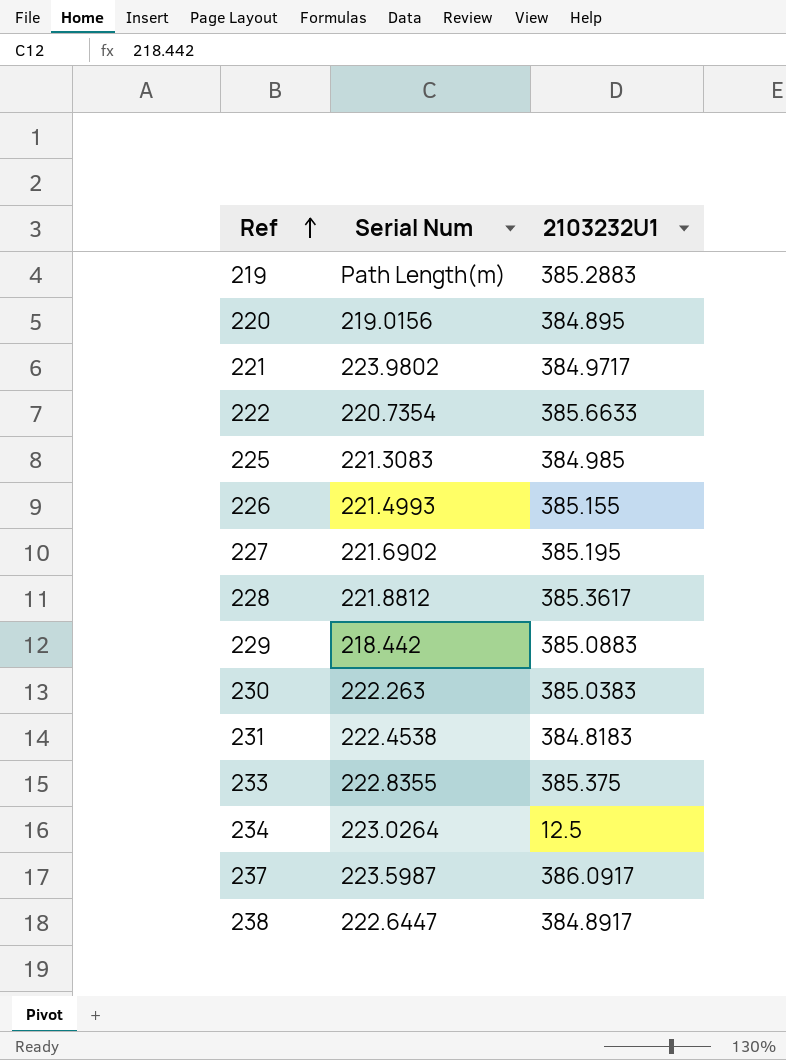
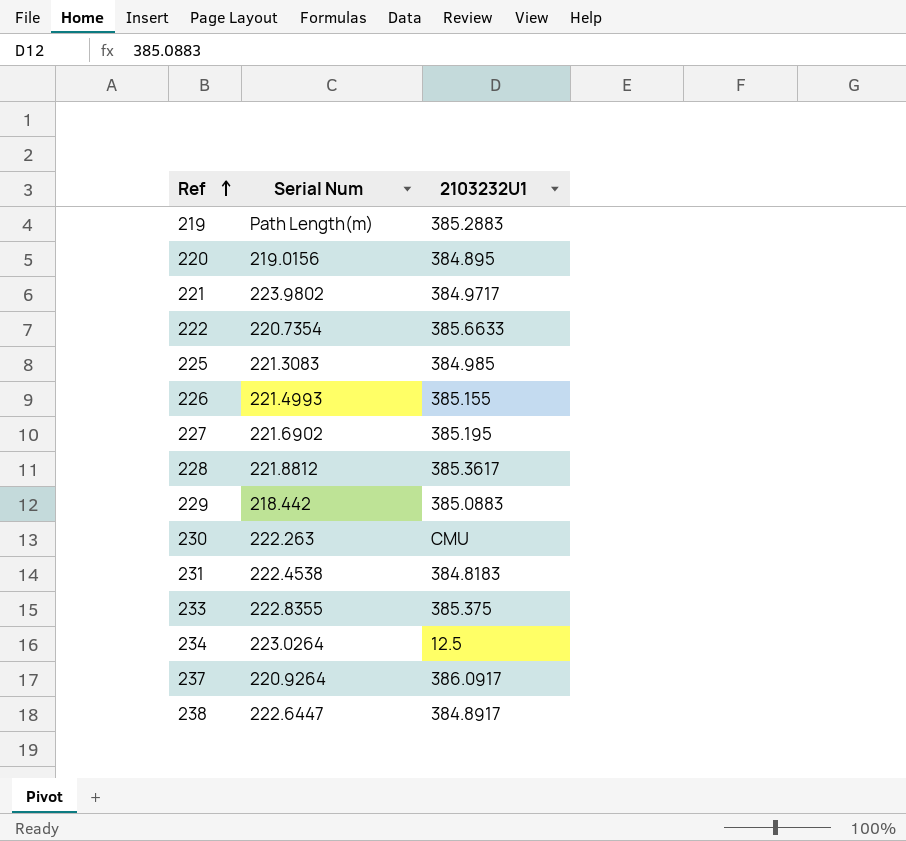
230 | 2103232U1: 385.0383 -> CMU
237 | Serial Num: 223.5987 -> 220.9264

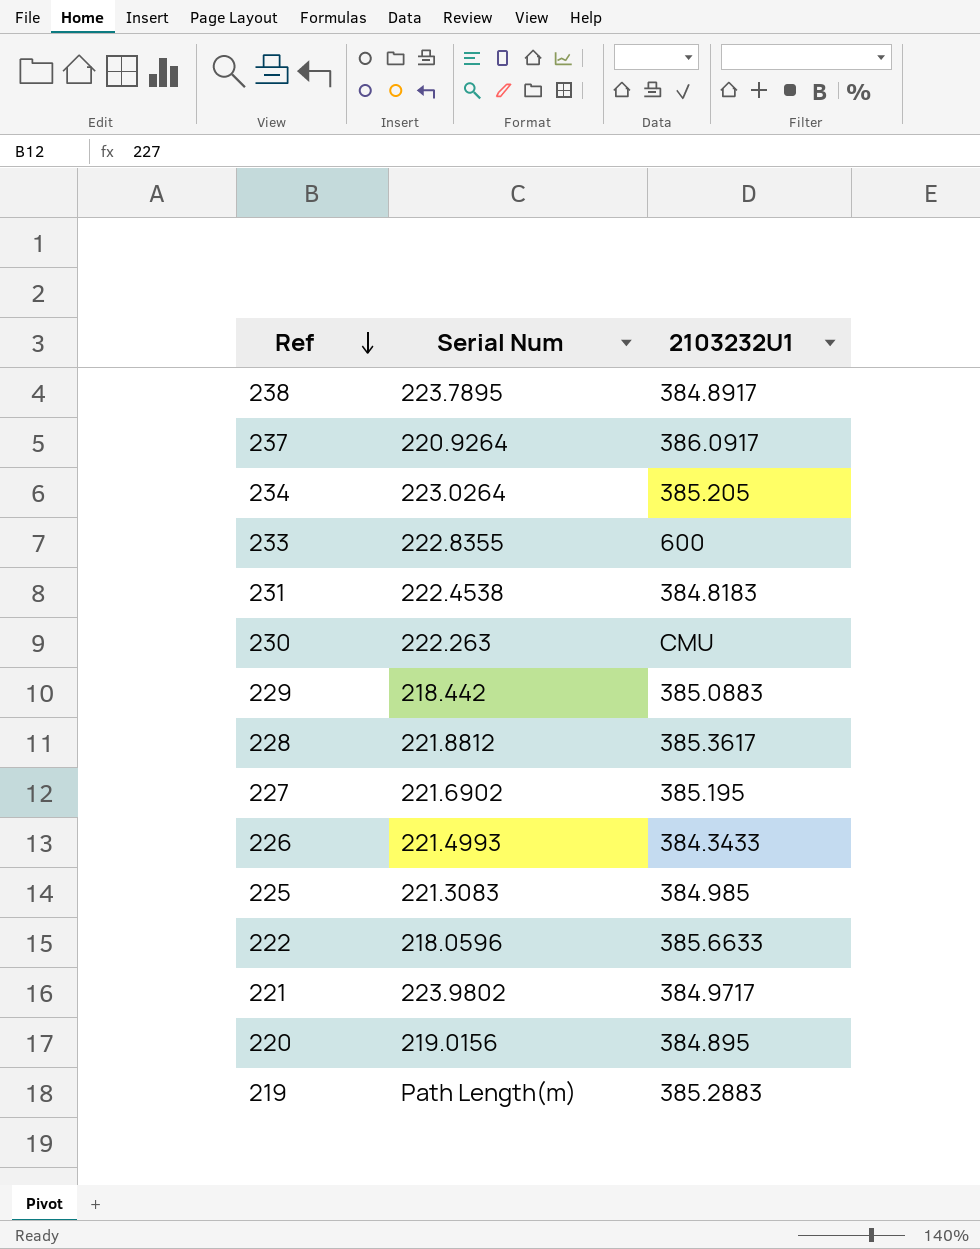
row order: Ref ascending -> Ref descending
238 | Serial Num: 222.6447 -> 223.7895
234 | 2103232U1: 12.5 -> 385.205
233 | 2103232U1: 385.375 -> 600
226 | 2103232U1: 385.155 -> 384.3433
222 | Serial Num: 220.7354 -> 218.0596

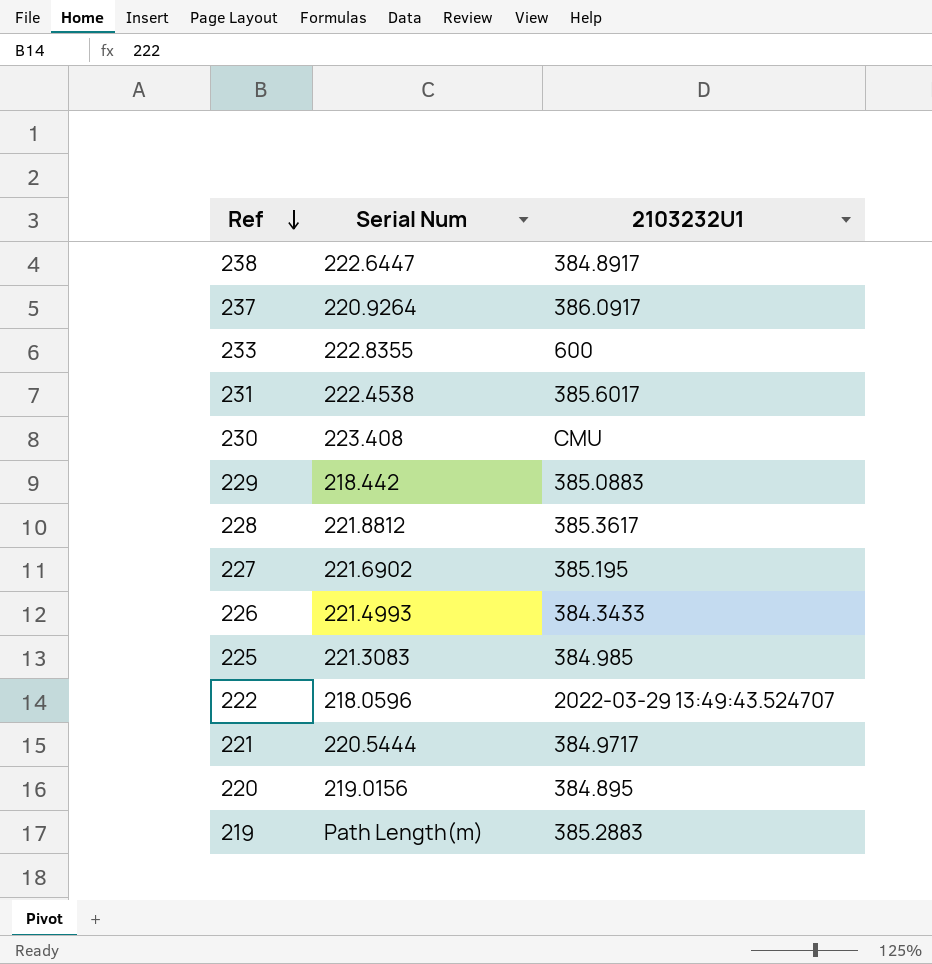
row 234: 223.0264 | 385.205 -> none
238 | Serial Num: 223.7895 -> 222.6447
231 | 2103232U1: 384.8183 -> 385.6017
230 | Serial Num: 222.263 -> 223.408
222 | 2103232U1: 385.6633 -> 2022-03-29 13:49:43.524707
221 | Serial Num: 223.9802 -> 220.5444

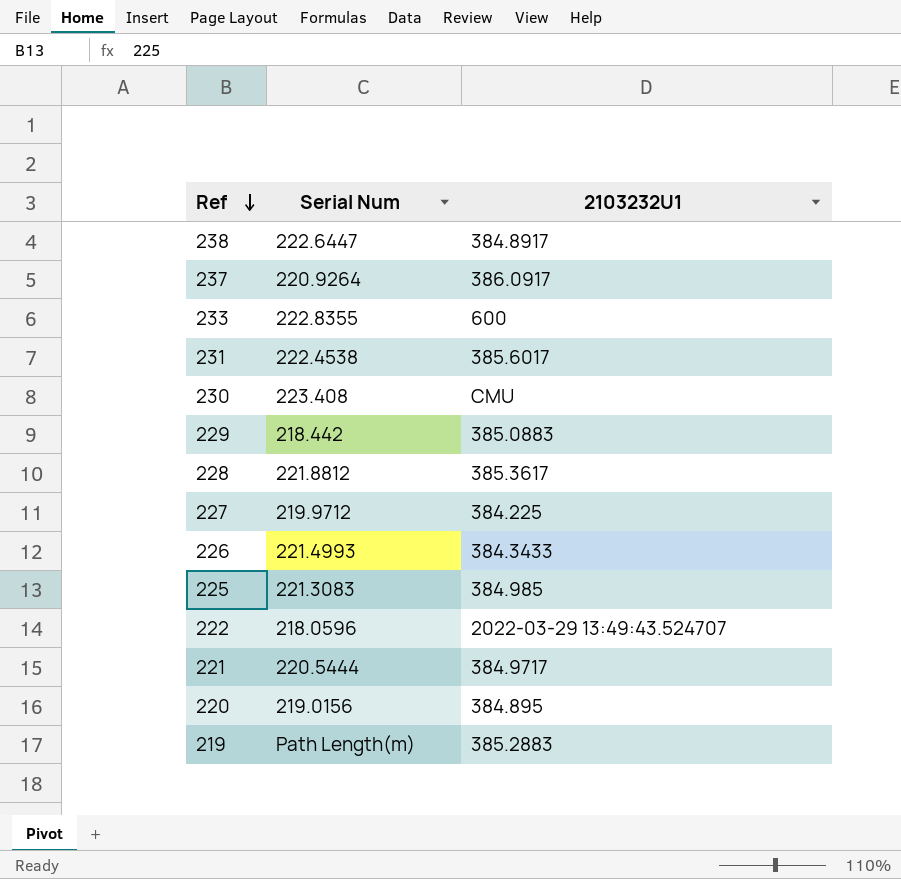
227 | Serial Num: 221.6902 -> 219.9712
227 | 2103232U1: 385.195 -> 384.225

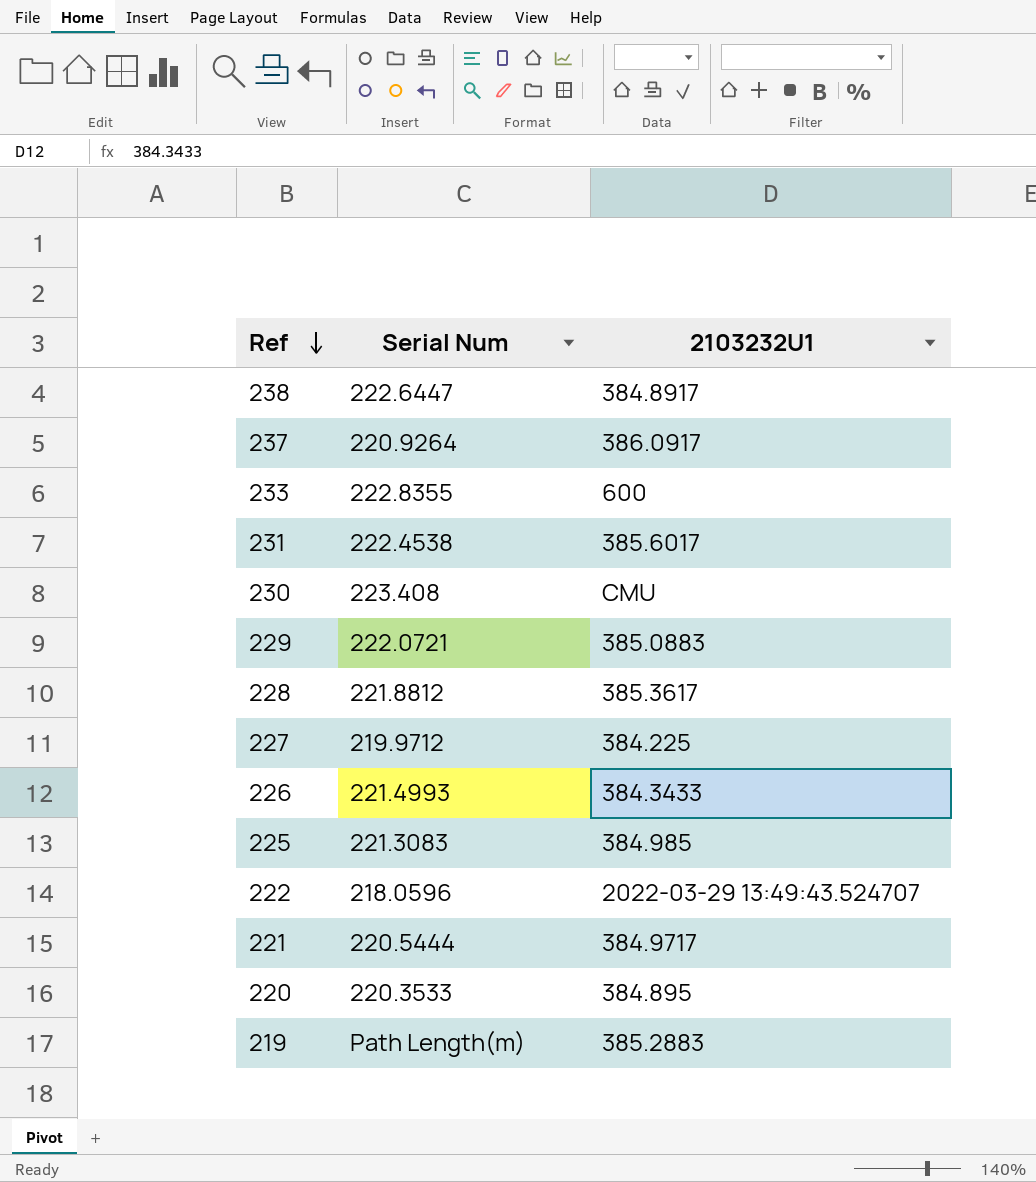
229 | Serial Num: 218.442 -> 222.0721
220 | Serial Num: 219.0156 -> 220.3533

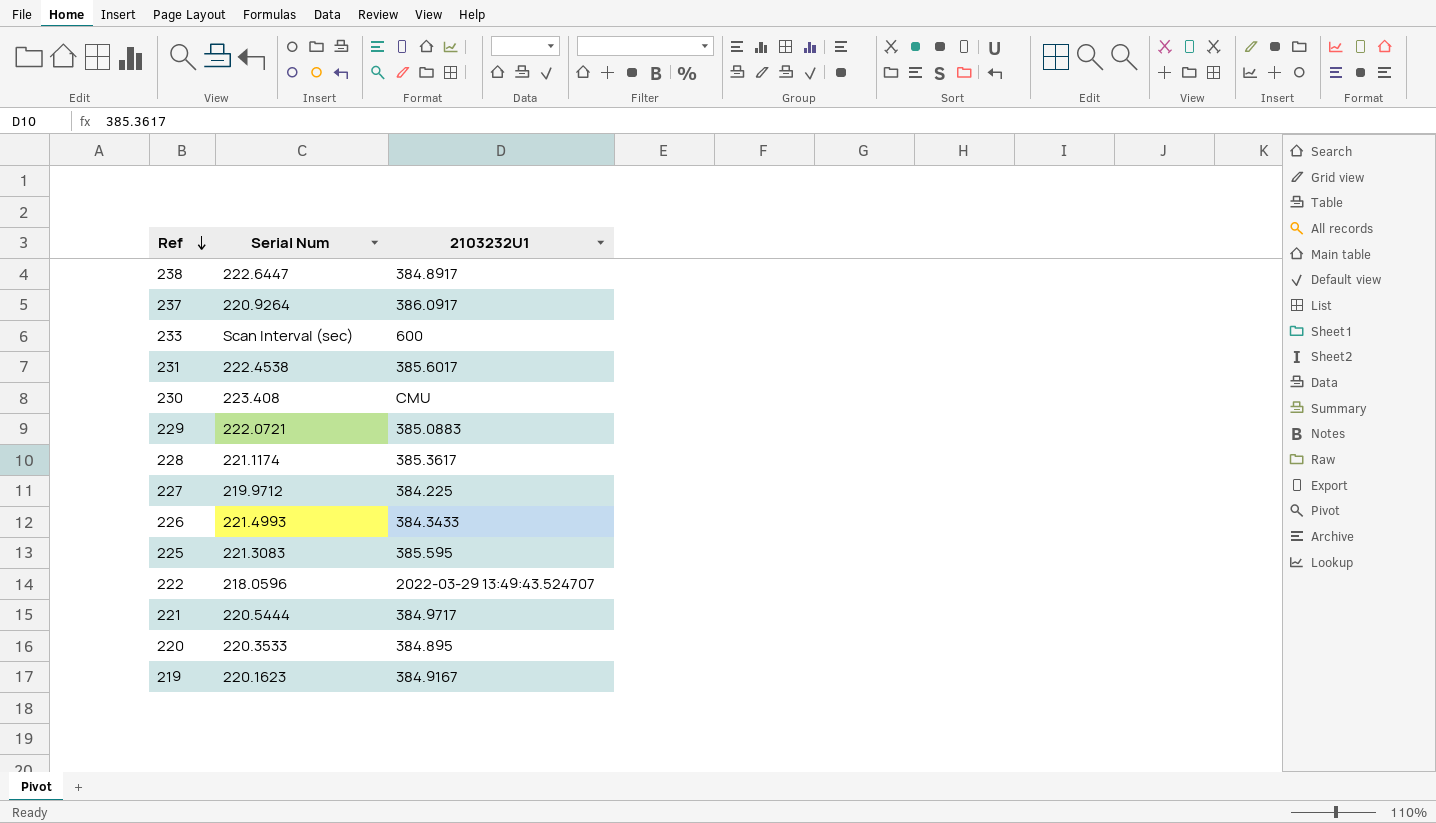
233 | Serial Num: 222.8355 -> Scan Interval (sec)
228 | Serial Num: 221.8812 -> 221.1174
225 | 2103232U1: 384.985 -> 385.595
219 | Serial Num: Path Length(m) -> 220.1623
219 | 2103232U1: 385.2883 -> 384.9167

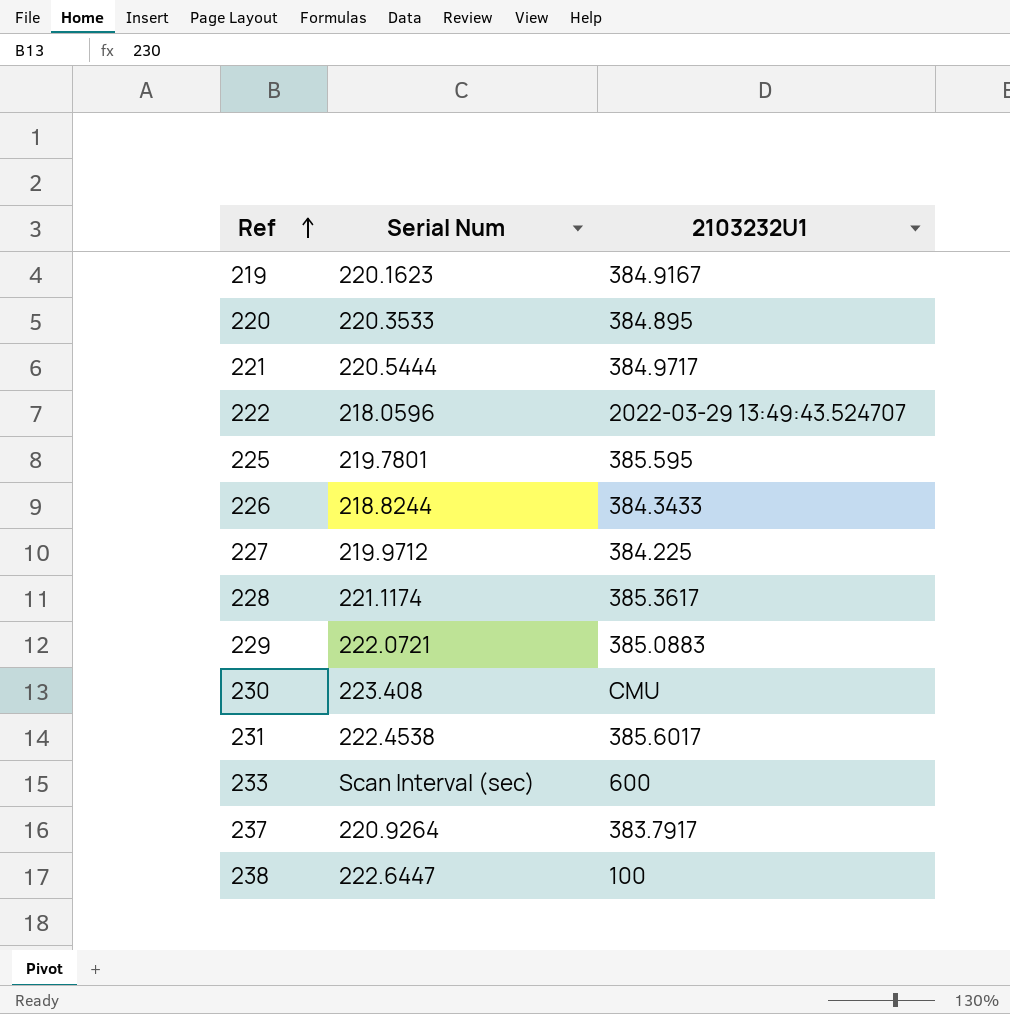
row order: Ref descending -> Ref ascending
225 | Serial Num: 221.3083 -> 219.7801
226 | Serial Num: 221.4993 -> 218.8244
237 | 2103232U1: 386.0917 -> 383.7917
238 | 2103232U1: 384.8917 -> 100

